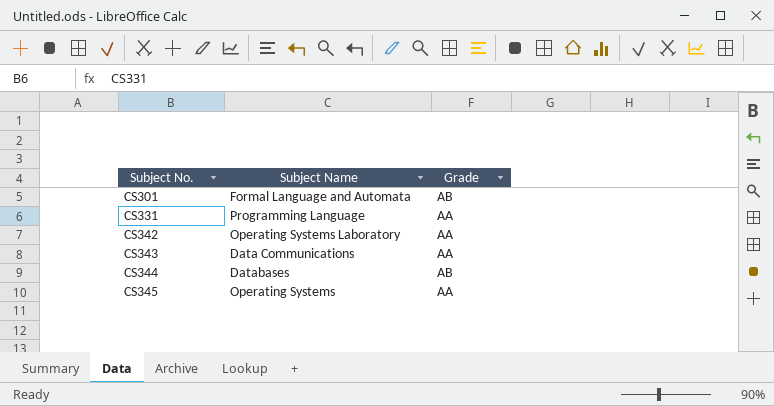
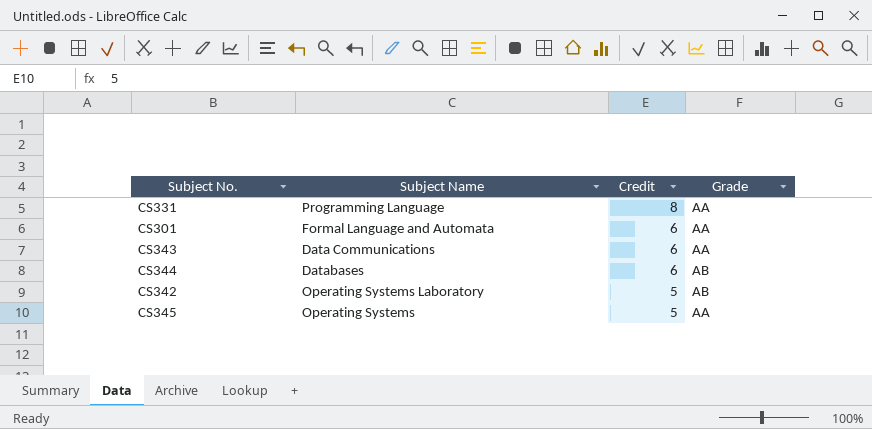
row order: Subject No. ascending -> Credit descending
column Credit | position: none -> 3
CS301 | Grade: AB -> AA
CS342 | Grade: AA -> AB

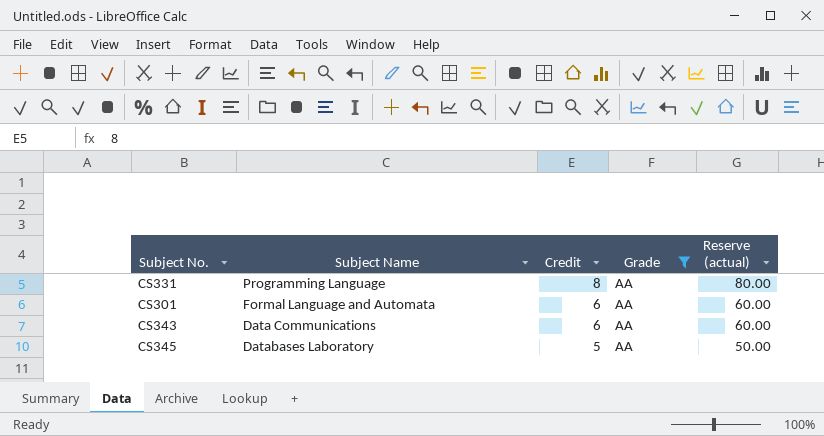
filter: none -> Grade = AA
column Reserve (actual) | formula: none -> [Credit] * 10
CS345 | Subject Name: Operating Systems -> Databases Laboratory

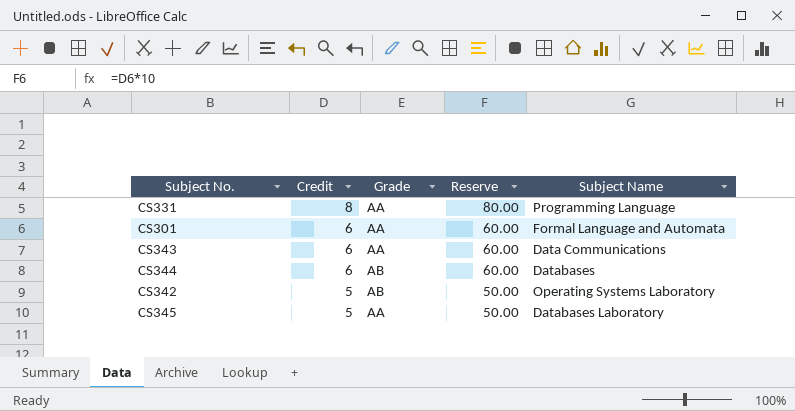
filter: Grade = AA -> none
column name: Reserve (actual) -> Reserve
column Subject Name | position: 2 -> 5

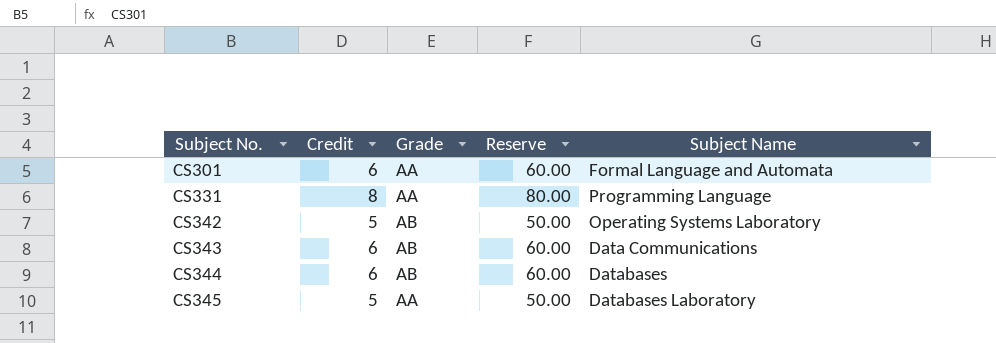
row order: Credit descending -> Subject No. ascending
CS343 | Grade: AA -> AB

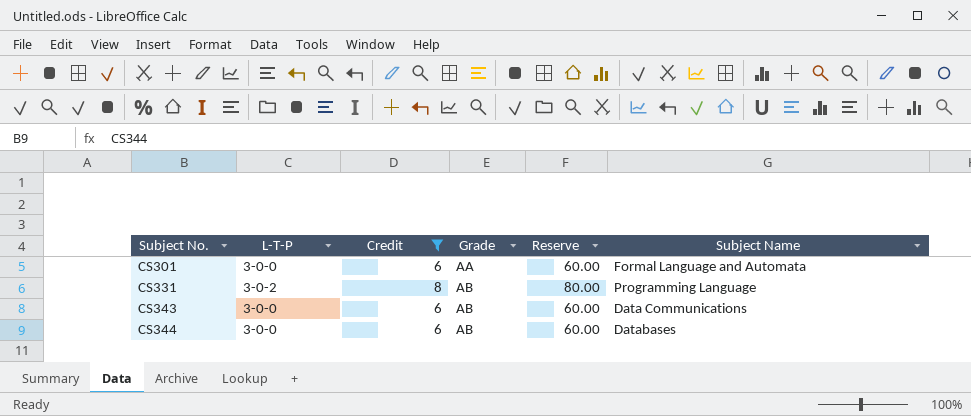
filter: none -> Credit != 5
column L-T-P | position: none -> 2
CS331 | Grade: AA -> AB

